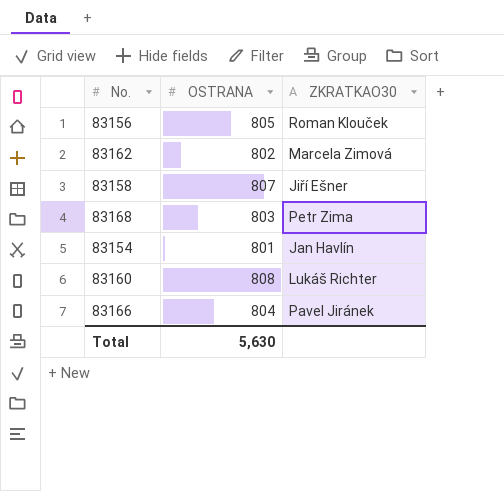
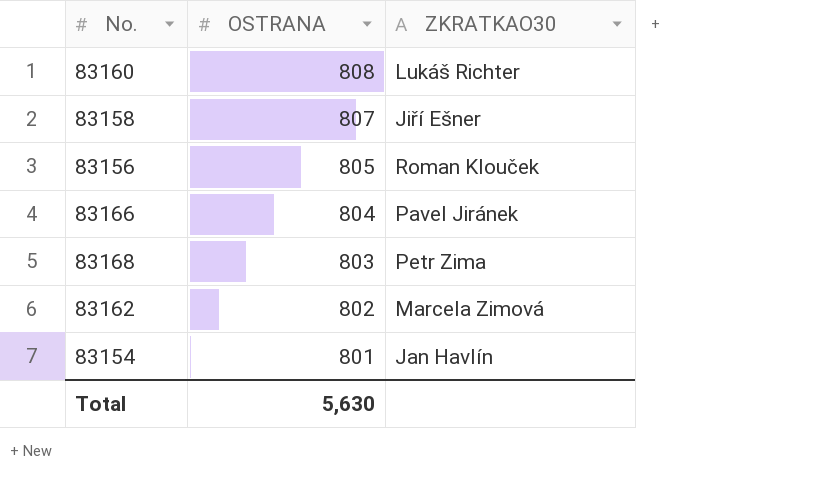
row order: none -> OSTRANA descending

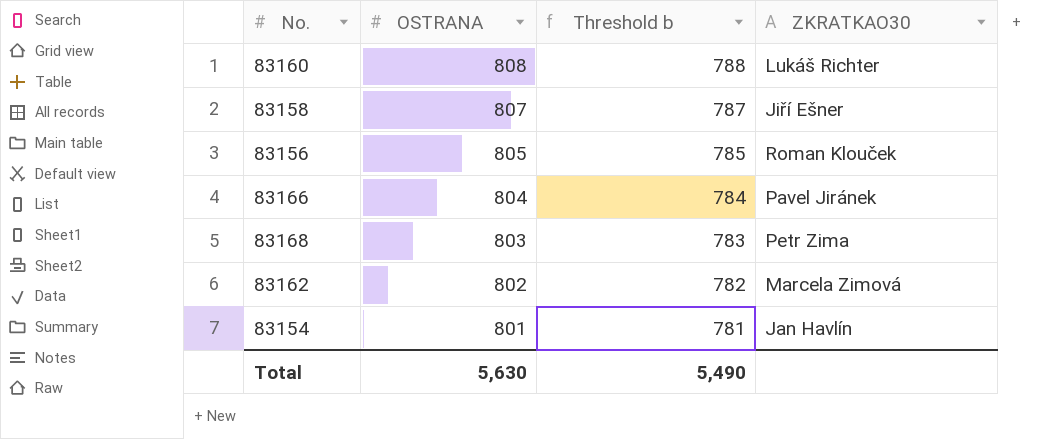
column Threshold b | formula: none -> [OSTRANA] - 20

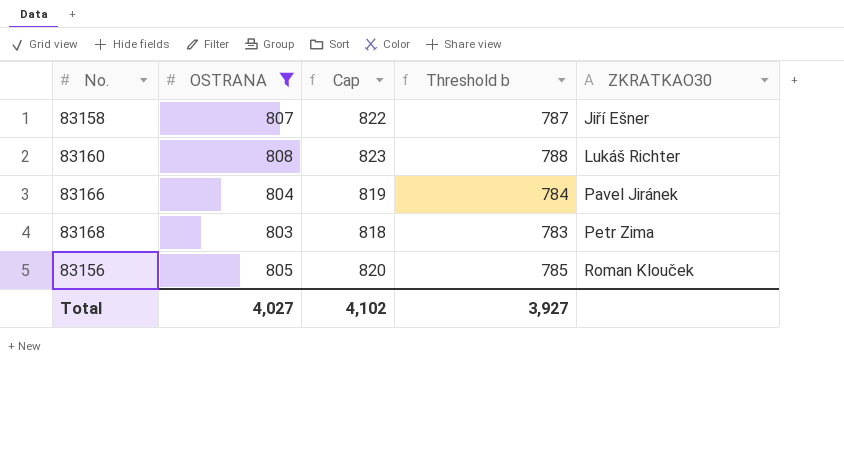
filter: none -> OSTRANA >= 803
row order: OSTRANA descending -> ZKRATKAO30 ascending
column Cap | formula: none -> [OSTRANA] + 15
Total | OSTRANA: 5,630 -> 4,027
Total | Threshold b: 5,490 -> 3,927

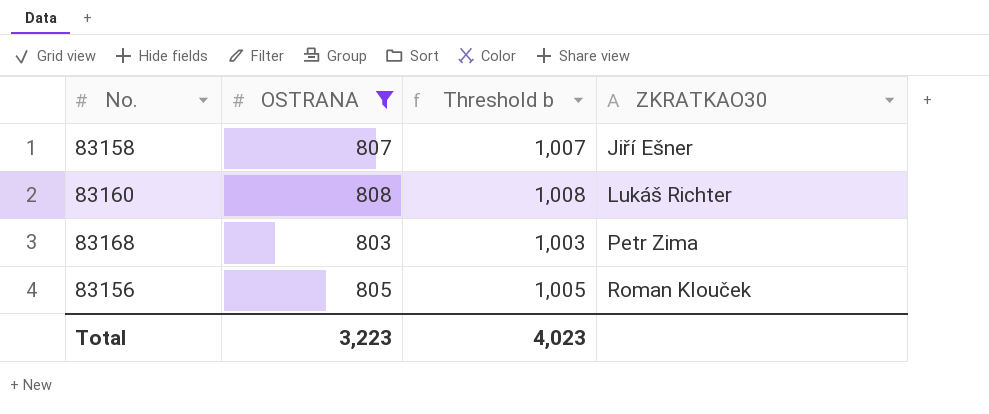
column Cap | formula: [OSTRANA] + 15 -> none
column Threshold b | formula: [OSTRANA] - 20 -> [OSTRANA] + 200
row 83166: 804 | 819 | 784 | Pavel Jiránek -> none
Total | OSTRANA: 4,027 -> 3,223
Total | Threshold b: 3,927 -> 4,023

